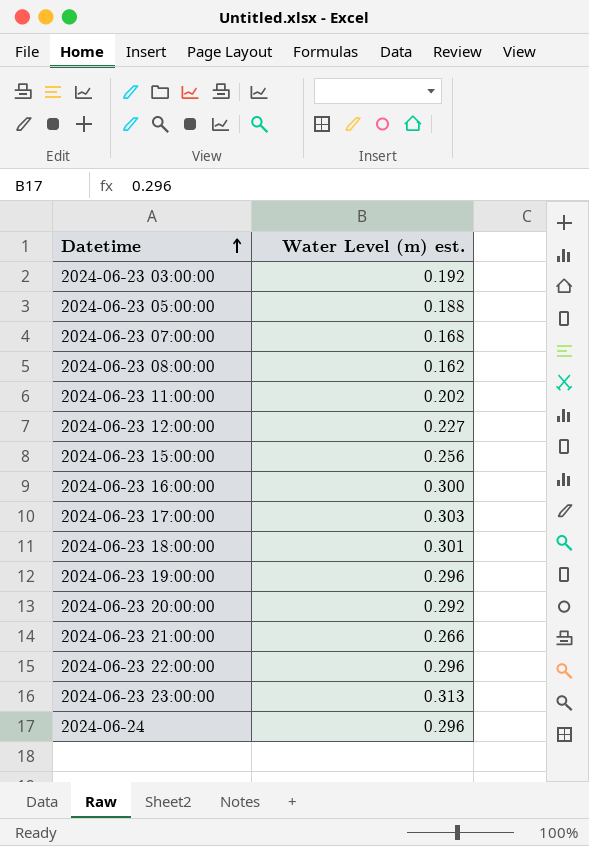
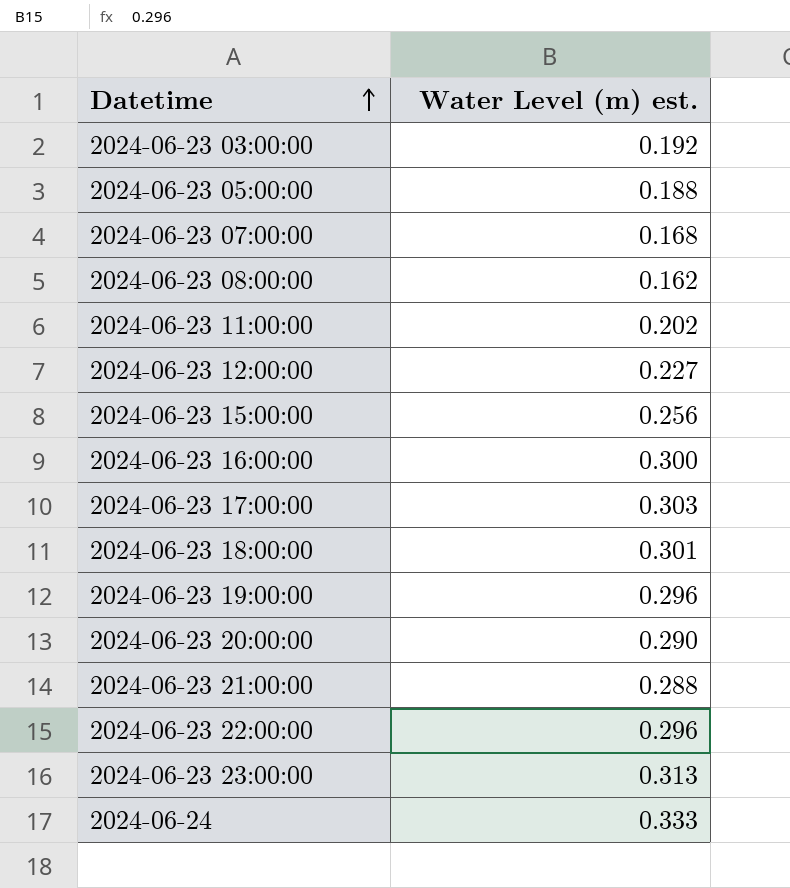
2024-06-23 20:00:00 | Water Level (m) est.: 0.292 -> 0.290
2024-06-23 21:00:00 | Water Level (m) est.: 0.266 -> 0.288
2024-06-24 | Water Level (m) est.: 0.296 -> 0.333

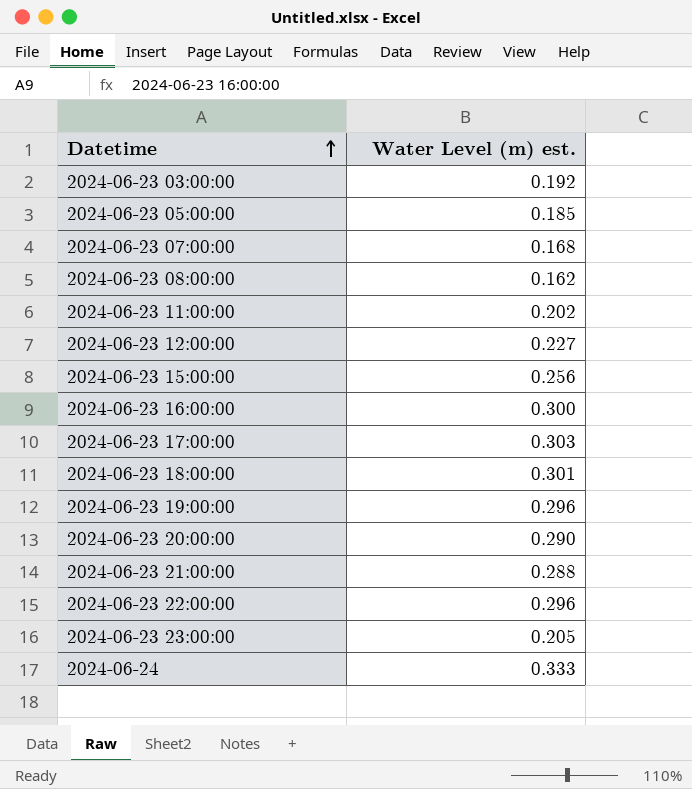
2024-06-23 05:00:00 | Water Level (m) est.: 0.188 -> 0.185
2024-06-23 23:00:00 | Water Level (m) est.: 0.313 -> 0.205

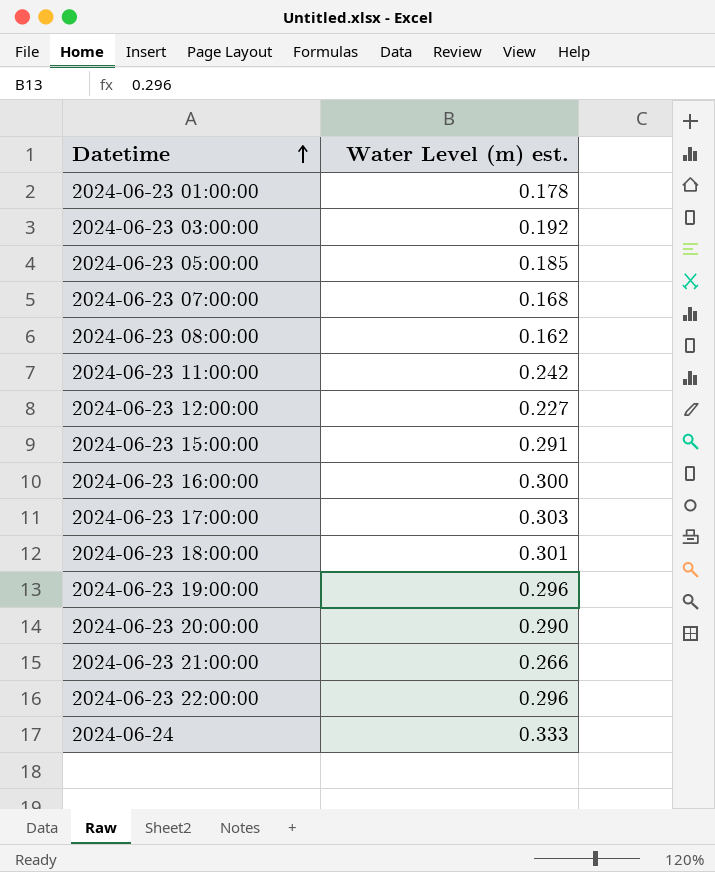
row 2024-06-23 23:00:00: 0.205 -> none
row 2024-06-23 01:00:00: none -> 0.178
2024-06-23 11:00:00 | Water Level (m) est.: 0.202 -> 0.242
2024-06-23 15:00:00 | Water Level (m) est.: 0.256 -> 0.291
2024-06-23 21:00:00 | Water Level (m) est.: 0.288 -> 0.266

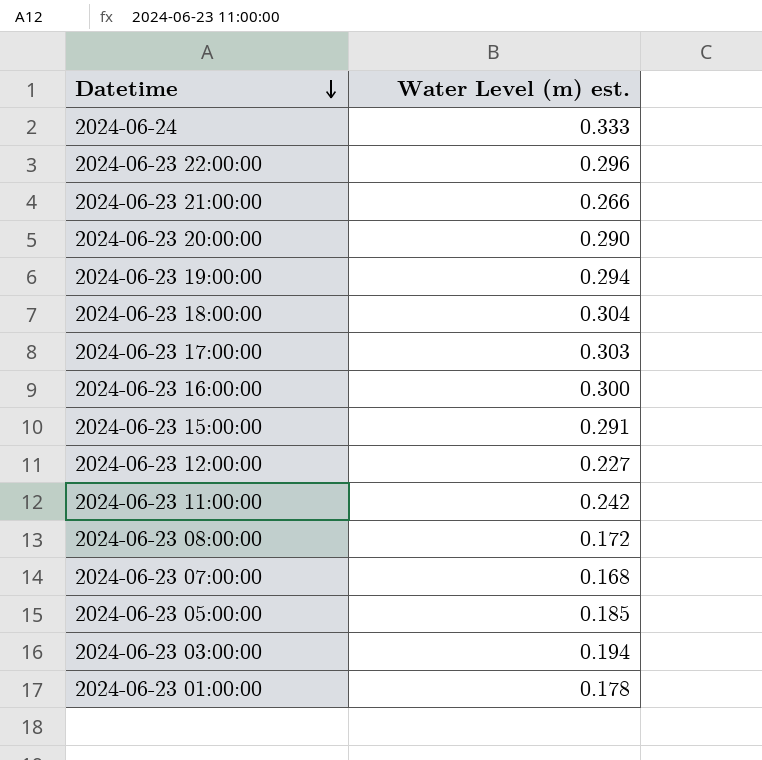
row order: Datetime ascending -> Datetime descending
2024-06-23 19:00:00 | Water Level (m) est.: 0.296 -> 0.294
2024-06-23 18:00:00 | Water Level (m) est.: 0.301 -> 0.304
2024-06-23 08:00:00 | Water Level (m) est.: 0.162 -> 0.172
2024-06-23 03:00:00 | Water Level (m) est.: 0.192 -> 0.194

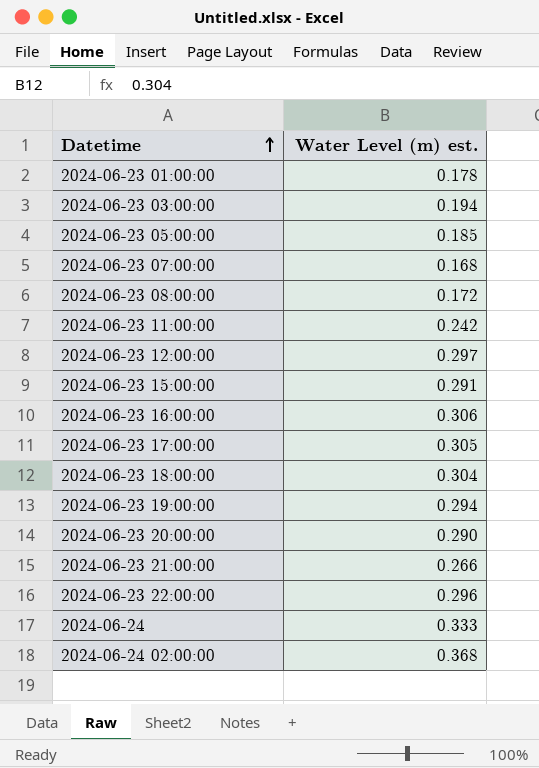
row order: Datetime descending -> Datetime ascending
2024-06-23 12:00:00 | Water Level (m) est.: 0.227 -> 0.297
2024-06-23 16:00:00 | Water Level (m) est.: 0.300 -> 0.306
2024-06-23 17:00:00 | Water Level (m) est.: 0.303 -> 0.305
row 2024-06-24 02:00:00: none -> 0.368

